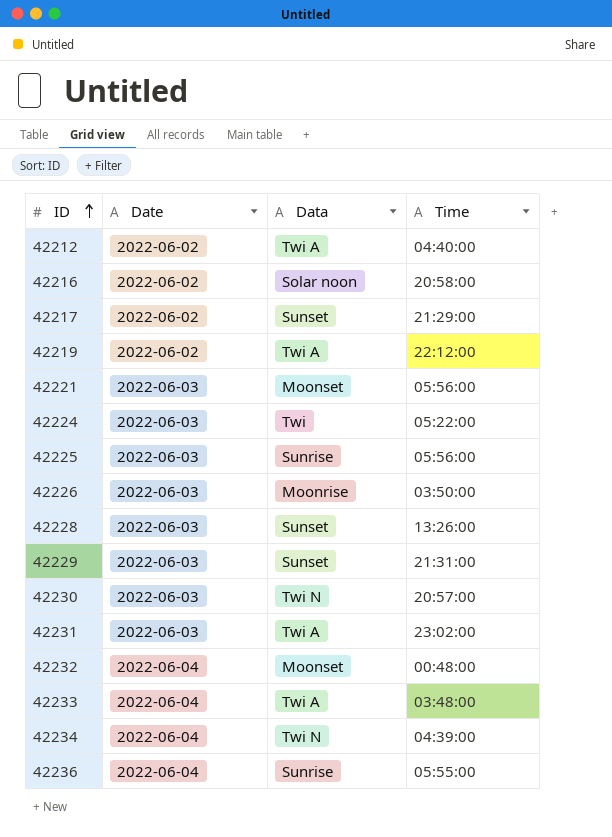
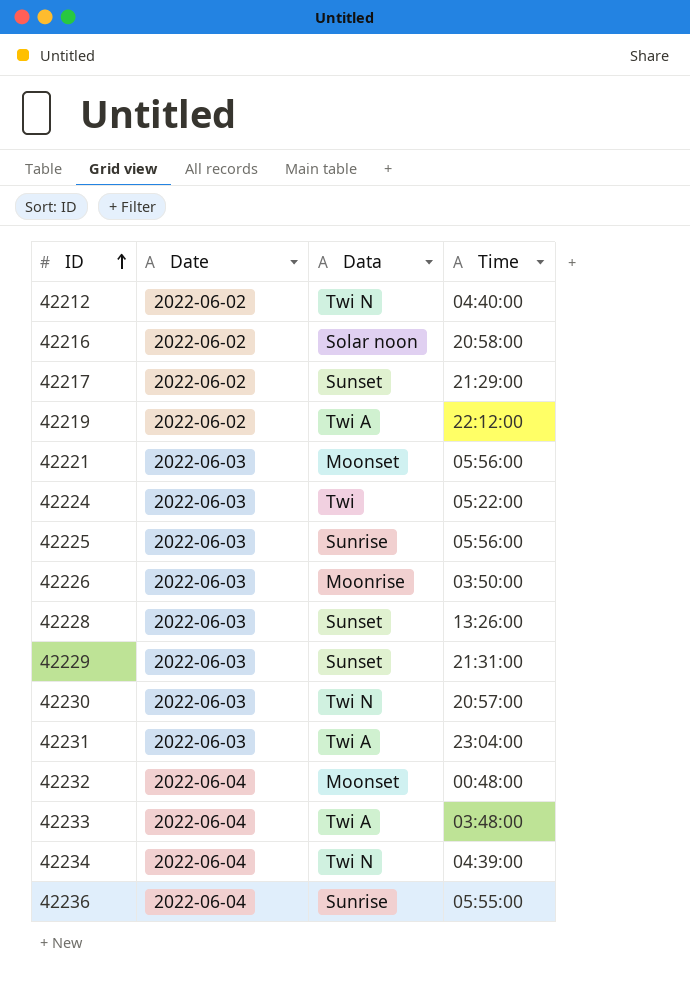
42212 | Data: Twi A -> Twi N
42231 | Time: 23:02:00 -> 23:04:00

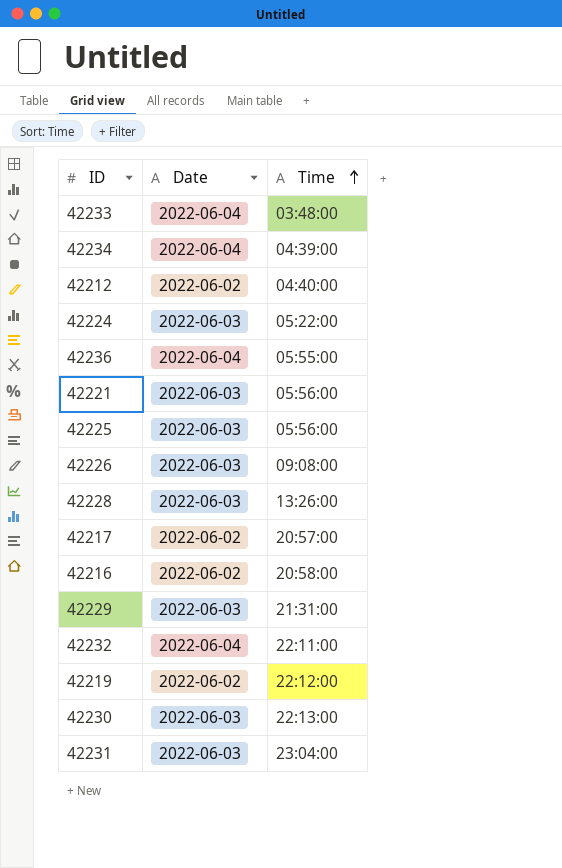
row order: ID ascending -> Time ascending
column Data | position: 3 -> none
42226 | Time: 03:50:00 -> 09:08:00
42217 | Time: 21:29:00 -> 20:57:00
42232 | Time: 00:48:00 -> 22:11:00
42230 | Time: 20:57:00 -> 22:13:00

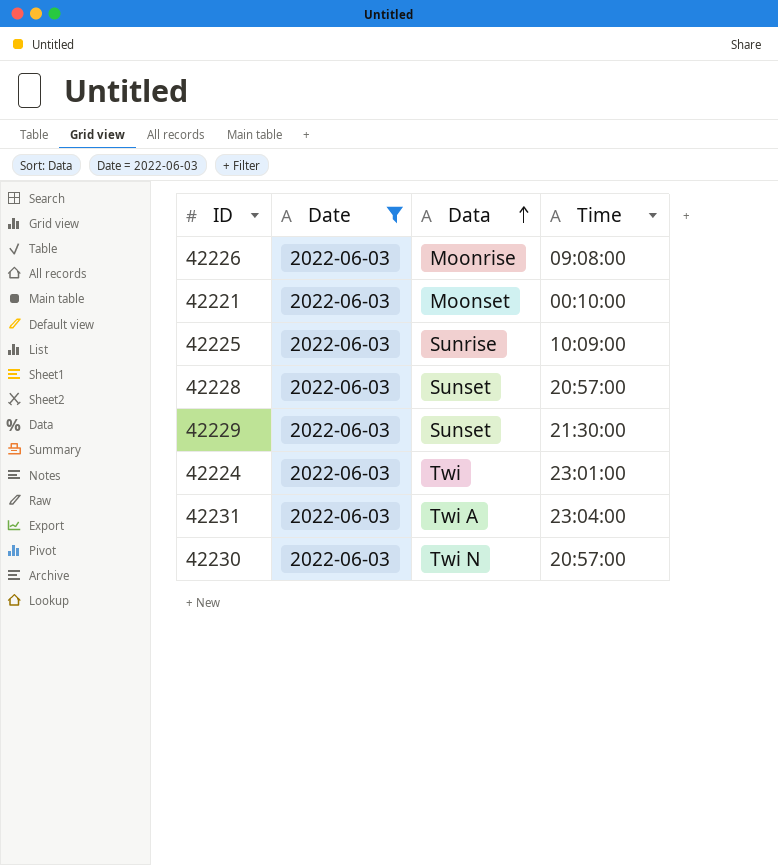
filter: none -> Date = 2022-06-03
row order: Time ascending -> Data ascending
column Data | position: none -> 3
42221 | Time: 05:56:00 -> 00:10:00
42225 | Time: 05:56:00 -> 10:09:00
42228 | Time: 13:26:00 -> 20:57:00
42229 | Time: 21:31:00 -> 21:30:00
42224 | Time: 05:22:00 -> 23:01:00
42230 | Time: 22:13:00 -> 20:57:00

